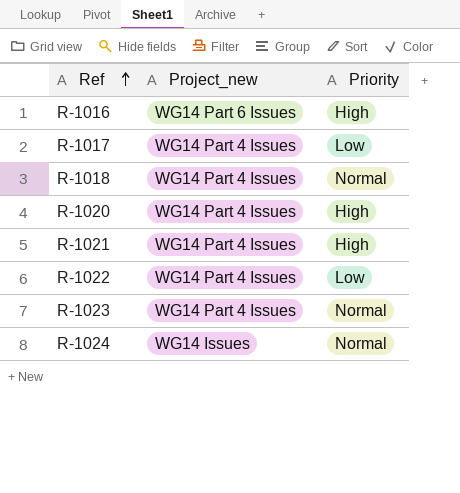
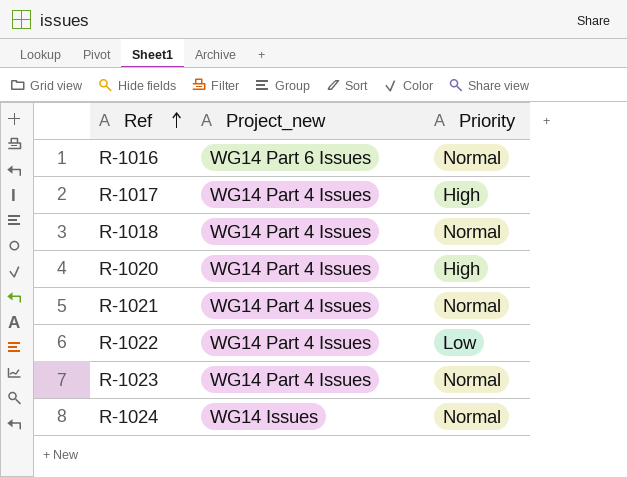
R-1016 | Priority: High -> Normal
R-1017 | Priority: Low -> High
R-1021 | Priority: High -> Normal

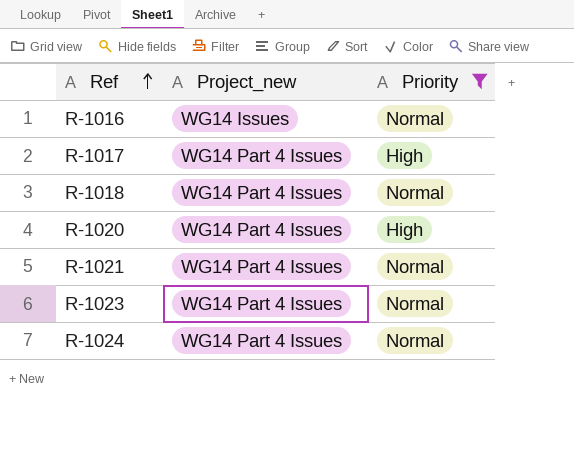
filter: none -> Priority != Low
R-1016 | Project_new: WG14 Part 6 Issues -> WG14 Issues
R-1024 | Project_new: WG14 Issues -> WG14 Part 4 Issues

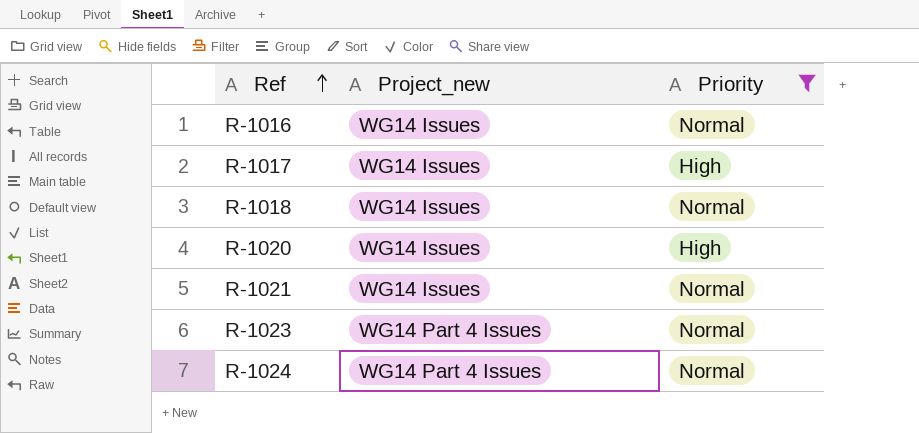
R-1017 | Project_new: WG14 Part 4 Issues -> WG14 Issues
R-1018 | Project_new: WG14 Part 4 Issues -> WG14 Issues
R-1020 | Project_new: WG14 Part 4 Issues -> WG14 Issues
R-1021 | Project_new: WG14 Part 4 Issues -> WG14 Issues

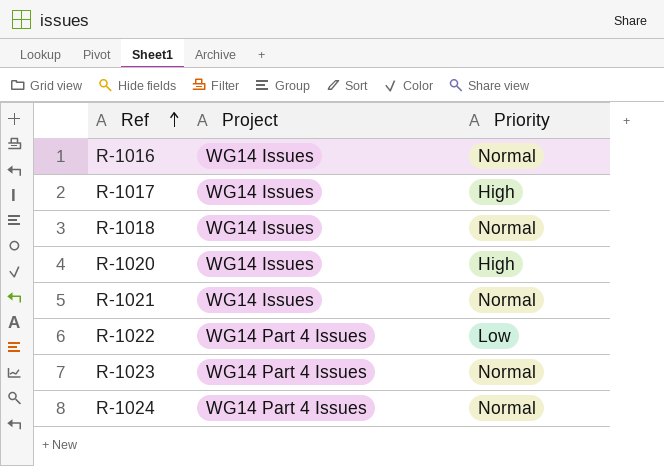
filter: Priority != Low -> none
column name: Project_new -> Project

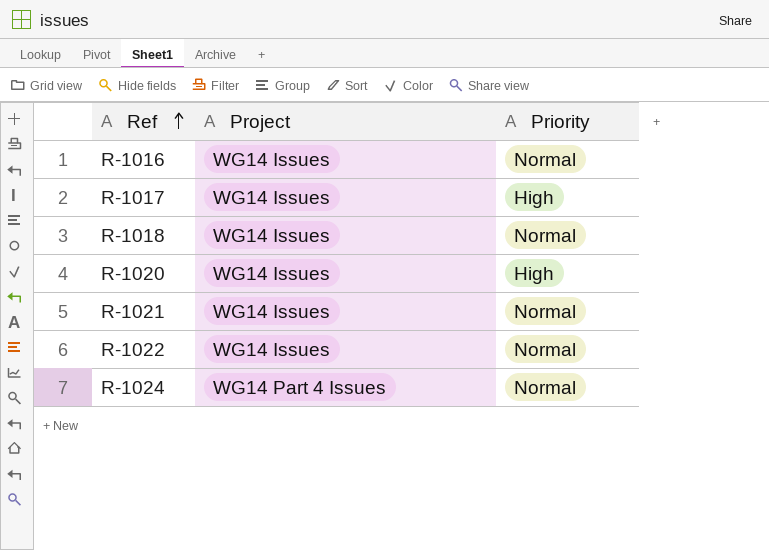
row R-1023: WG14 Part 4 Issues | Normal -> none
R-1022 | Project: WG14 Part 4 Issues -> WG14 Issues
R-1022 | Priority: Low -> Normal

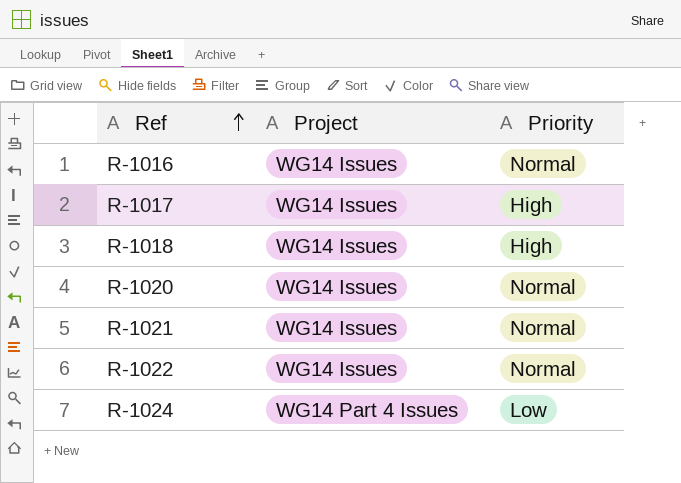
R-1018 | Priority: Normal -> High
R-1020 | Priority: High -> Normal
R-1024 | Priority: Normal -> Low

